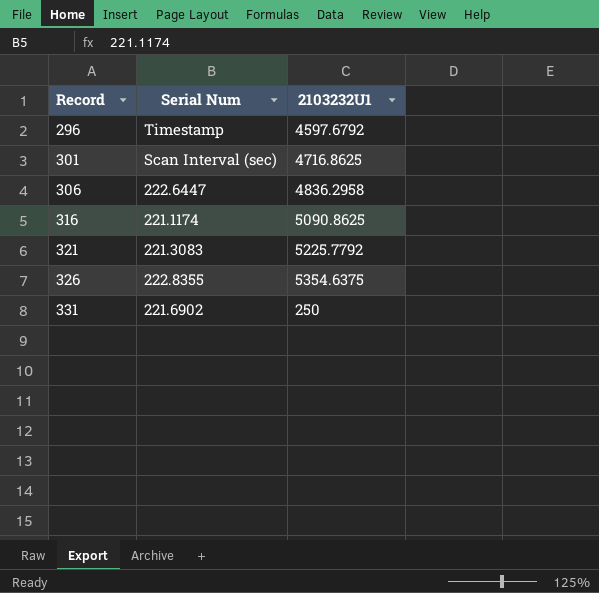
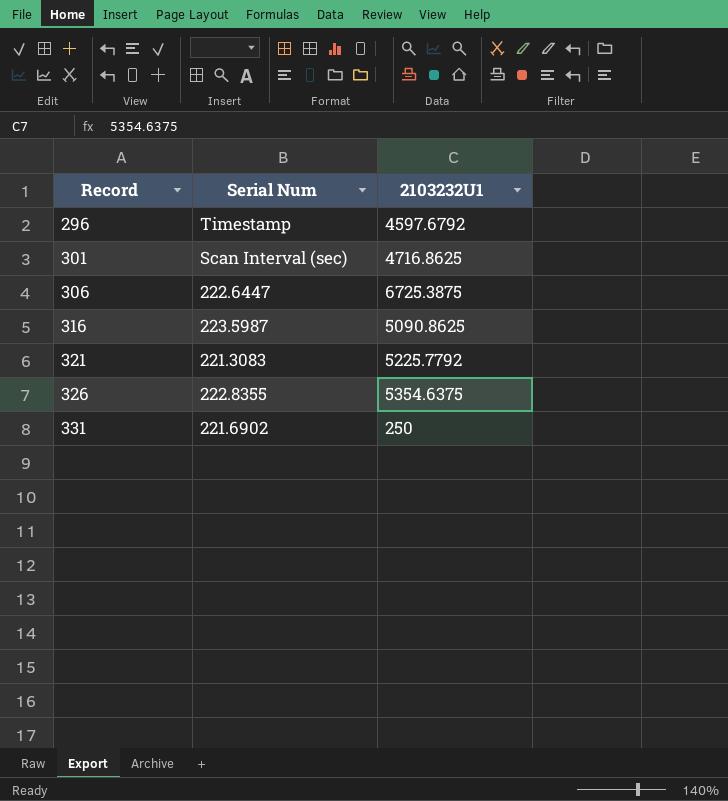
306 | 2103232U1: 4836.2958 -> 6725.3875
316 | Serial Num: 221.1174 -> 223.5987

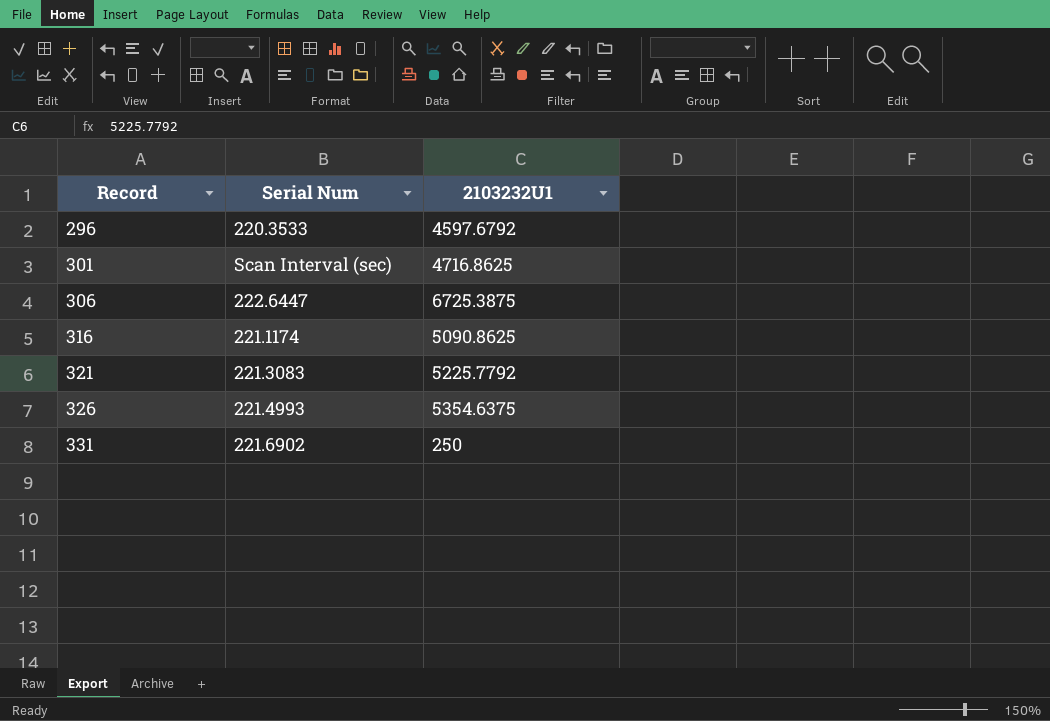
296 | Serial Num: Timestamp -> 220.3533
316 | Serial Num: 223.5987 -> 221.1174
326 | Serial Num: 222.8355 -> 221.4993

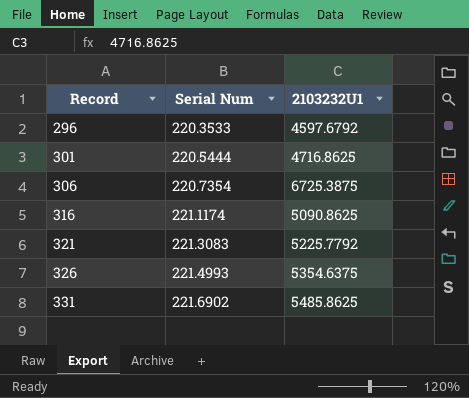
301 | Serial Num: Scan Interval (sec) -> 220.5444
306 | Serial Num: 222.6447 -> 220.7354
331 | 2103232U1: 250 -> 5485.8625

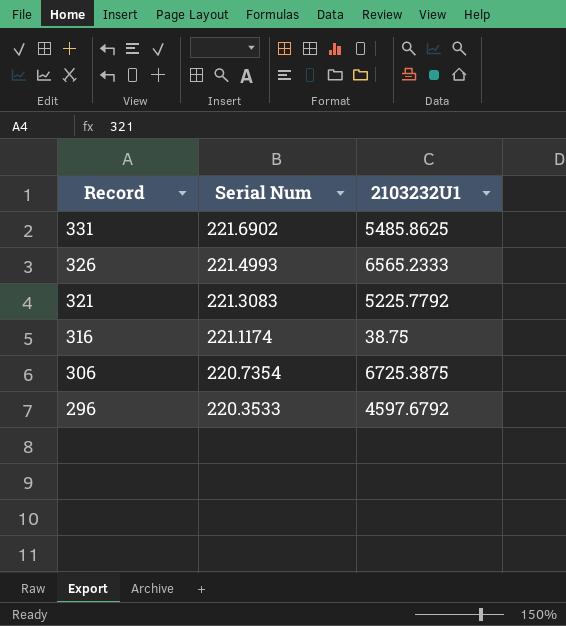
row order: Record ascending -> Record descending
row 301: 220.5444 | 4716.8625 -> none
326 | 2103232U1: 5354.6375 -> 6565.2333
316 | 2103232U1: 5090.8625 -> 38.75

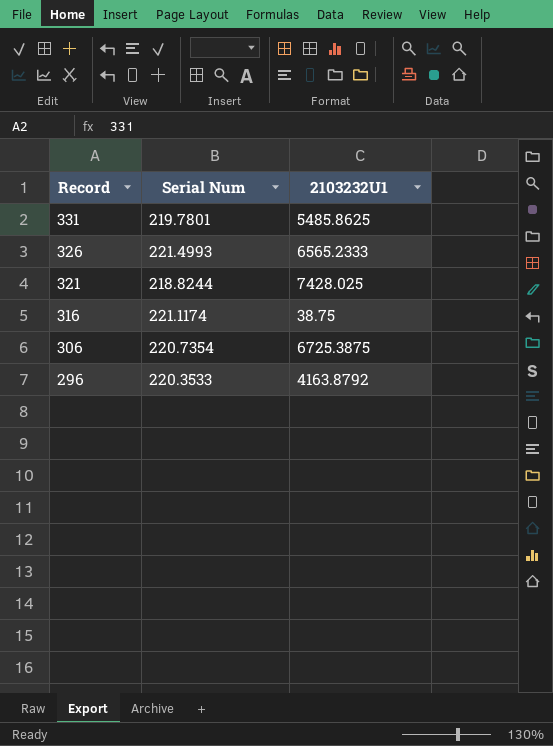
331 | Serial Num: 221.6902 -> 219.7801
321 | Serial Num: 221.3083 -> 218.8244
321 | 2103232U1: 5225.7792 -> 7428.025
296 | 2103232U1: 4597.6792 -> 4163.8792

